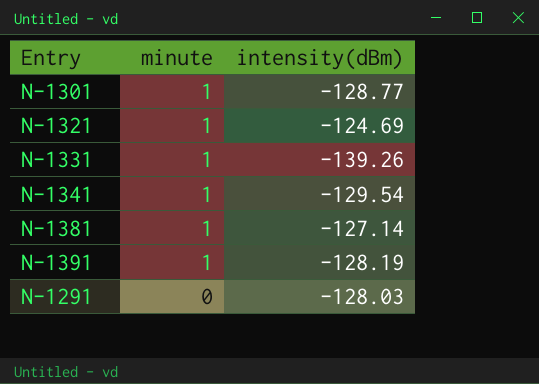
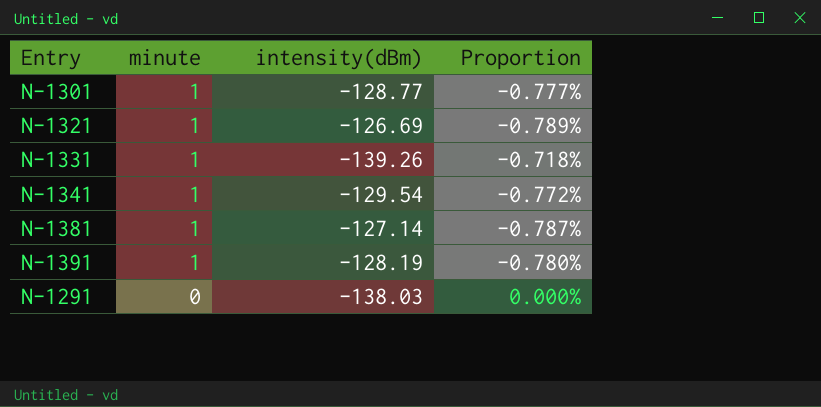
column Proportion | formula: none -> [minute] / [intensity(dBm)]
N-1321 | intensity(dBm): -124.69 -> -126.69
N-1291 | intensity(dBm): -128.03 -> -138.03

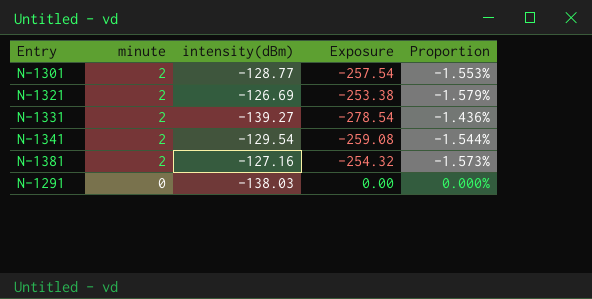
column Exposure | formula: none -> [minute] * [intensity(dBm)]
row N-1391: 1 | -128.19 | -0.780% -> none
N-1301 | minute: 1 -> 2
N-1301 | Proportion: -0.777% -> -1.553%
N-1321 | minute: 1 -> 2
N-1321 | Proportion: -0.789% -> -1.579%
N-1331 | minute: 1 -> 2
N-1331 | intensity(dBm): -139.26 -> -139.27
N-1331 | Proportion: -0.718% -> -1.436%
N-1341 | minute: 1 -> 2
N-1341 | Proportion: -0.772% -> -1.544%
N-1381 | minute: 1 -> 2
N-1381 | intensity(dBm): -127.14 -> -127.16
N-1381 | Proportion: -0.787% -> -1.573%

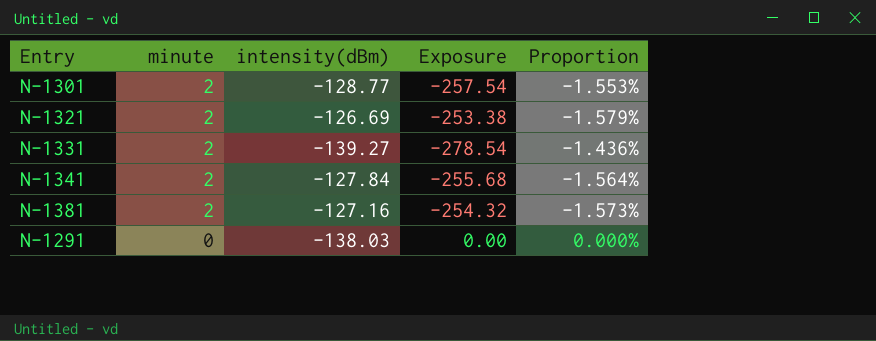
N-1341 | intensity(dBm): -129.54 -> -127.84
N-1341 | Exposure: -259.08 -> -255.68
N-1341 | Proportion: -1.544% -> -1.564%

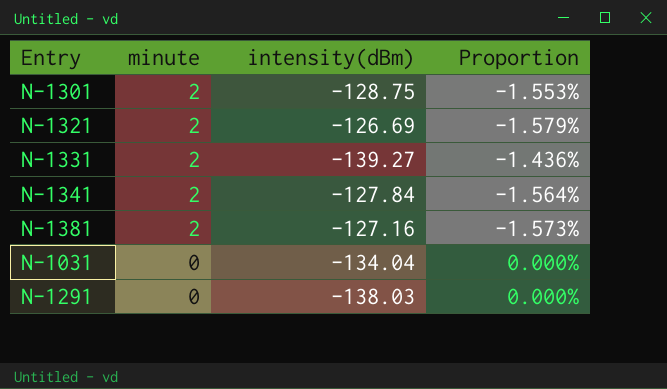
column Exposure | formula: [minute] * [intensity(dBm)] -> none
N-1301 | intensity(dBm): -128.77 -> -128.75
row N-1031: none -> 0 | -134.04 | 0.000%

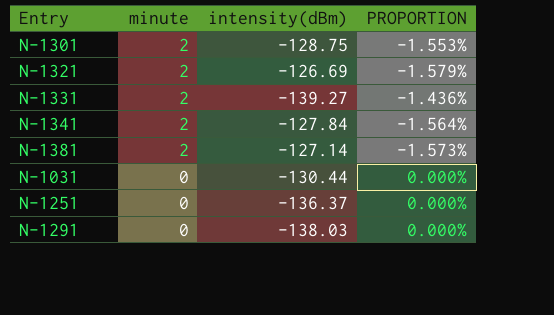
column name: Proportion -> PROPORTION
N-1381 | intensity(dBm): -127.16 -> -127.14
N-1031 | intensity(dBm): -134.04 -> -130.44
row N-1251: none -> 0 | -136.37 | 0.000%

